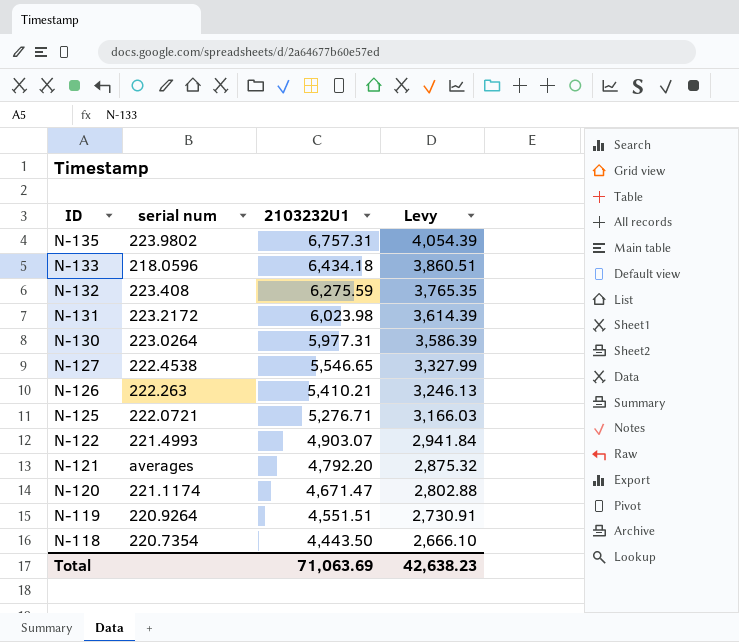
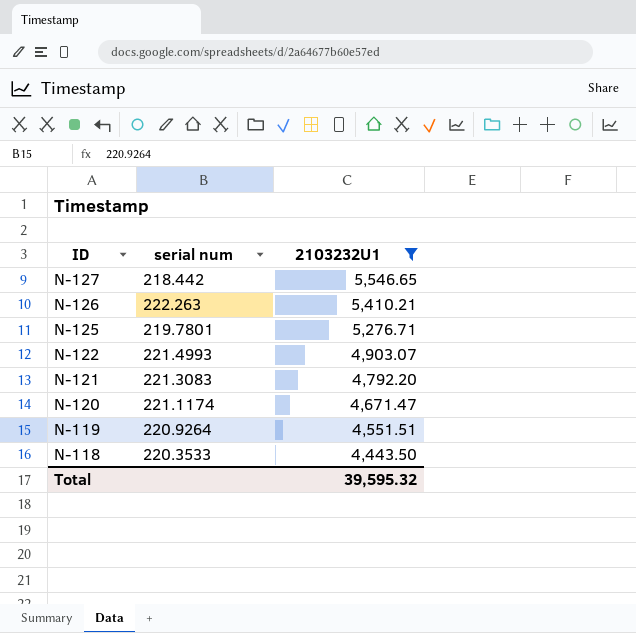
filter: none -> 2103232U1 <= 5,546.65
column Levy | formula: [2103232U1] * 0.6 -> none
N-127 | serial num: 222.4538 -> 218.442
N-125 | serial num: 222.0721 -> 219.7801
N-121 | serial num: averages -> 221.3083
N-118 | serial num: 220.7354 -> 220.3533
Total | 2103232U1: 71,063.69 -> 39,595.32

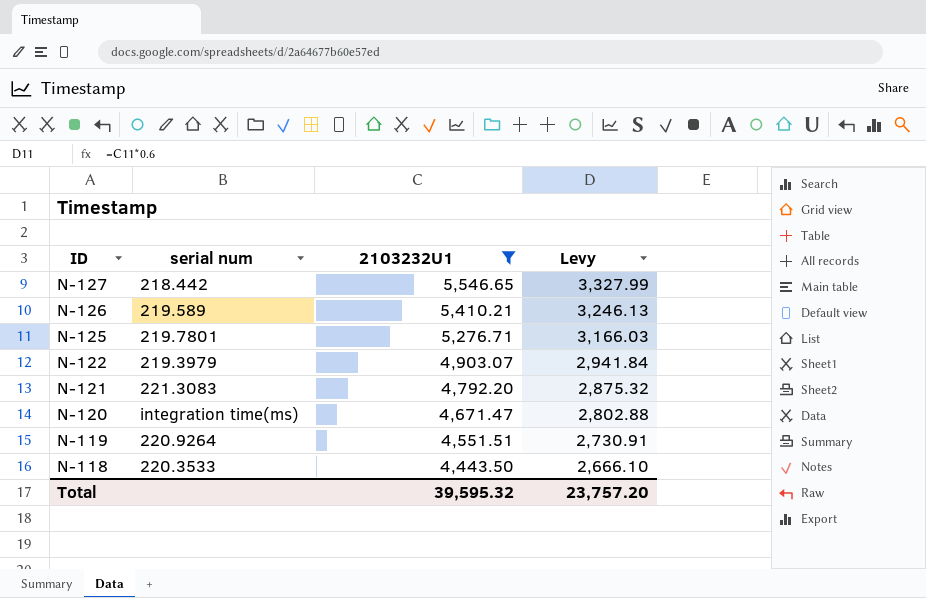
column Levy | formula: none -> [2103232U1] * 0.6
N-126 | serial num: 222.263 -> 219.589
N-122 | serial num: 221.4993 -> 219.3979
N-120 | serial num: 221.1174 -> integration time(ms)

